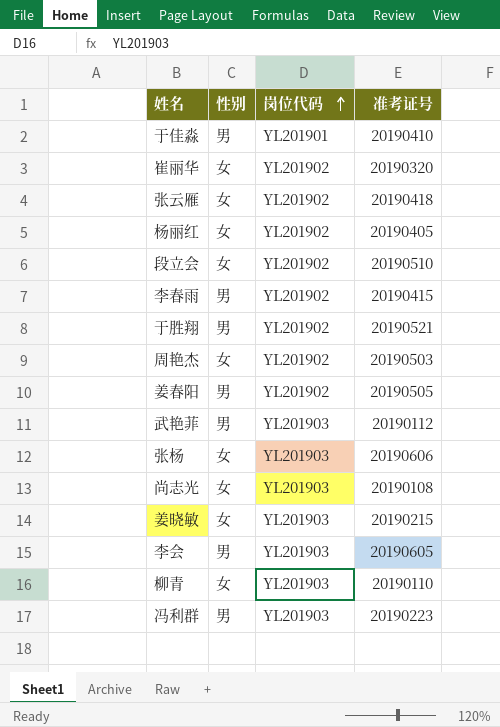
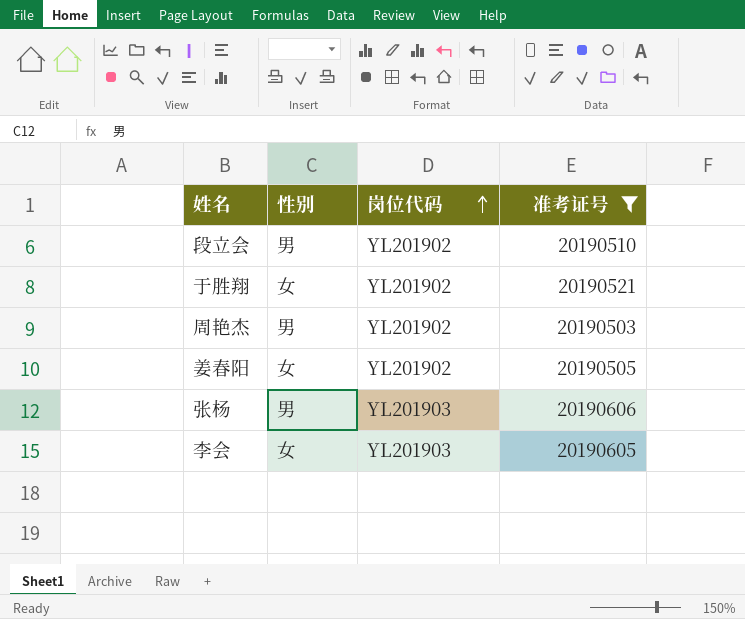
filter: none -> 准考证号 >= 20190503
段立会 | 性别: 女 -> 男
于胜翔 | 性别: 男 -> 女
周艳杰 | 性别: 女 -> 男
姜春阳 | 性别: 男 -> 女
张杨 | 性别: 女 -> 男
李会 | 性别: 男 -> 女

